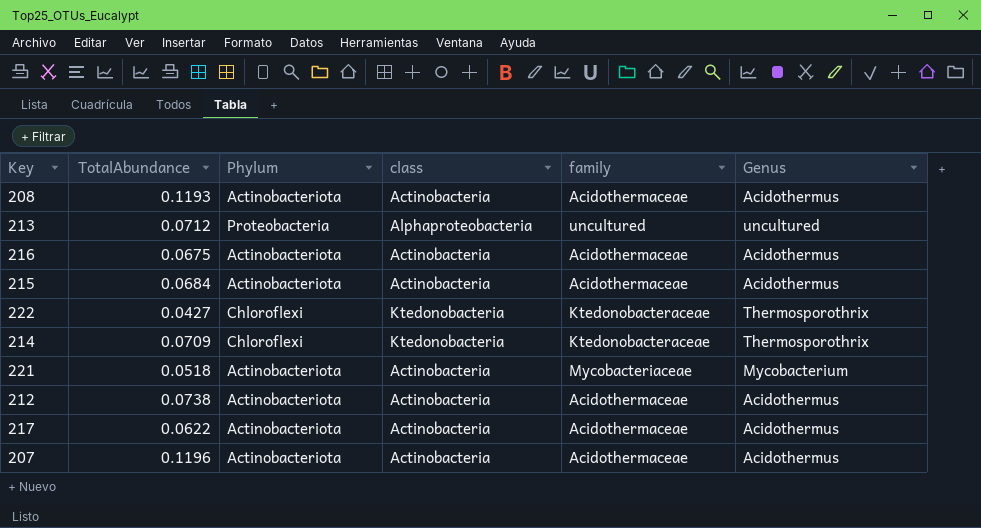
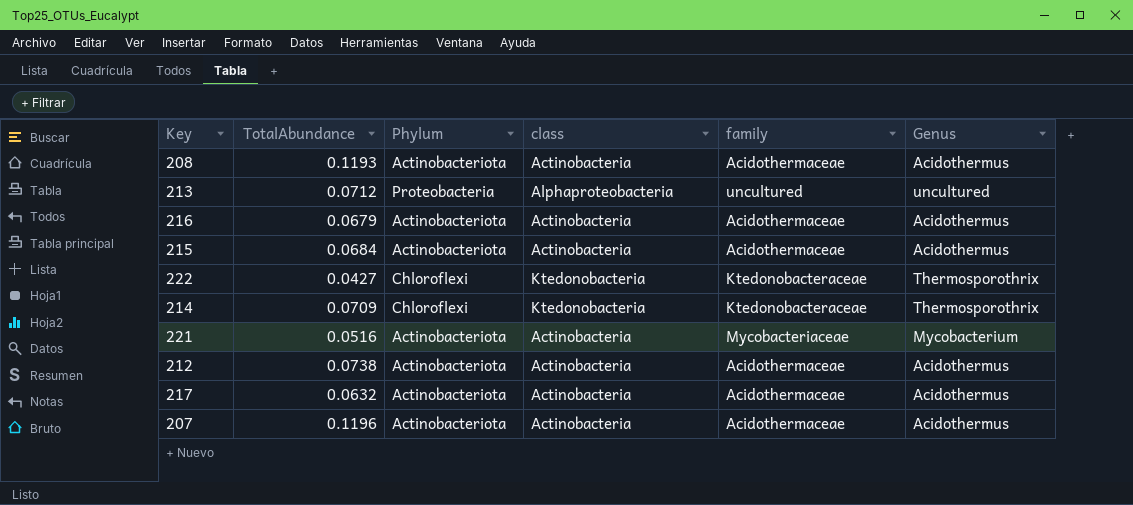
216 | TotalAbundance: 0.0675 -> 0.0679
221 | TotalAbundance: 0.0518 -> 0.0516
217 | TotalAbundance: 0.0622 -> 0.0632

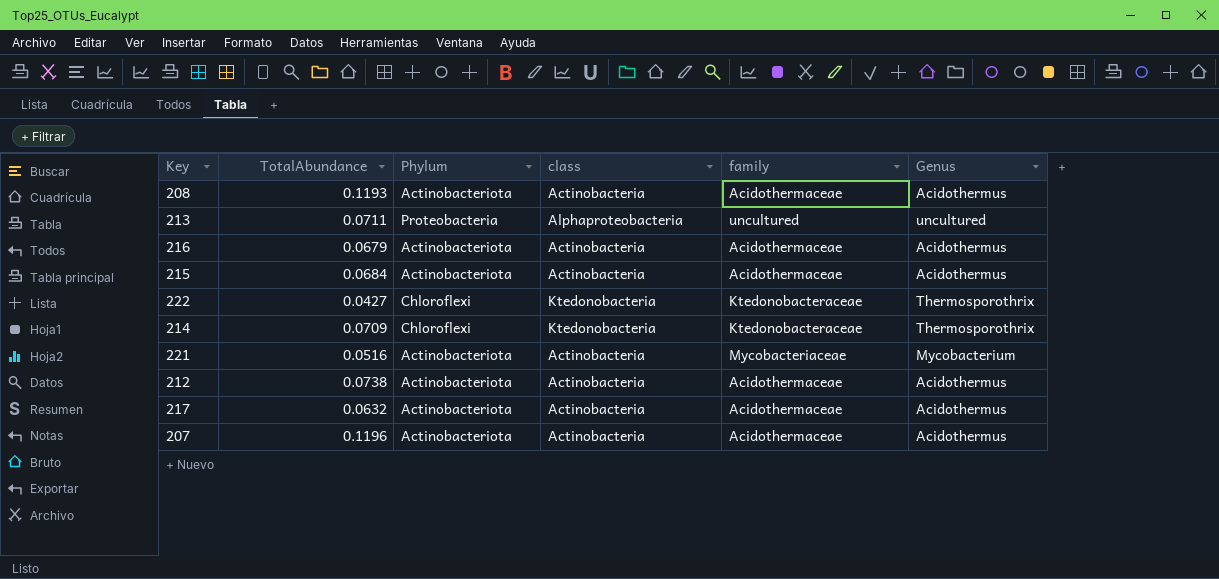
213 | TotalAbundance: 0.0712 -> 0.0711

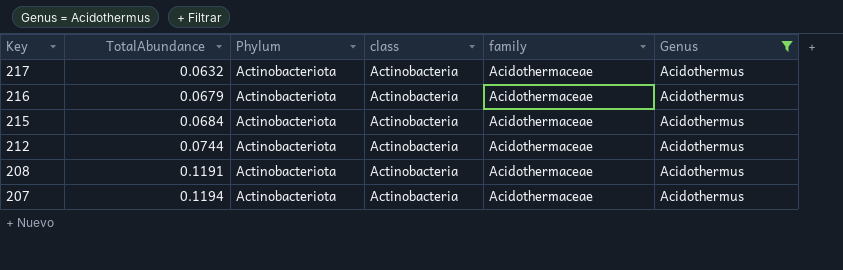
filter: none -> Genus = Acidothermus
row order: none -> Key descending
212 | TotalAbundance: 0.0738 -> 0.0744
208 | TotalAbundance: 0.1193 -> 0.1191
207 | TotalAbundance: 0.1196 -> 0.1194

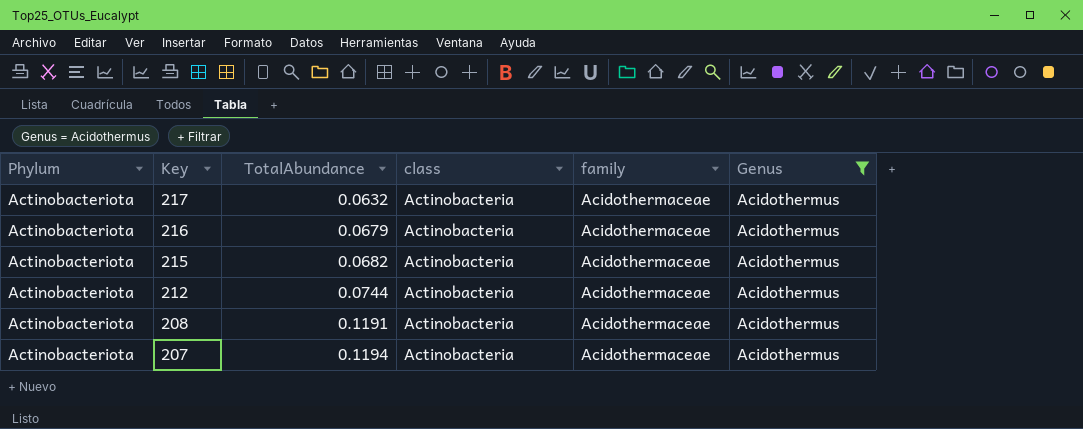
column Phylum | position: 3 -> 1
215 | TotalAbundance: 0.0684 -> 0.0682

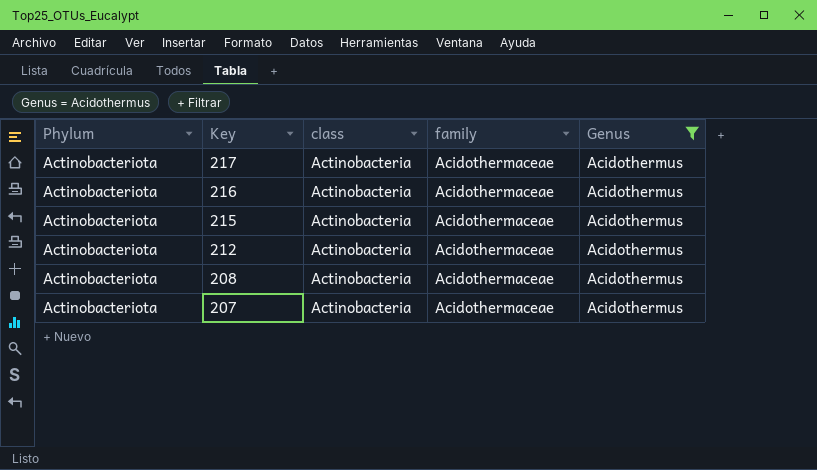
column TotalAbundance | position: 3 -> none

